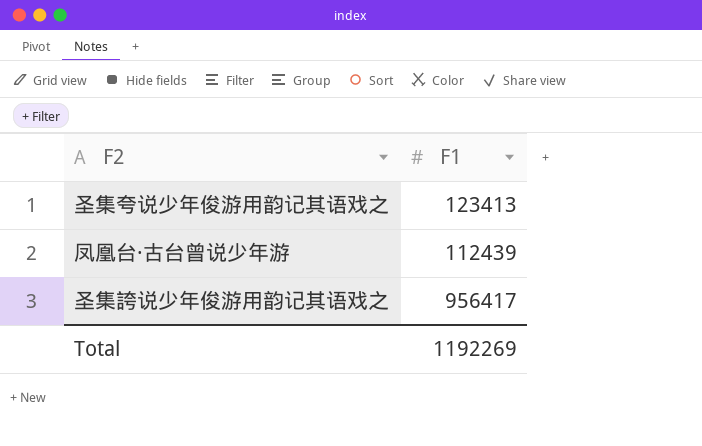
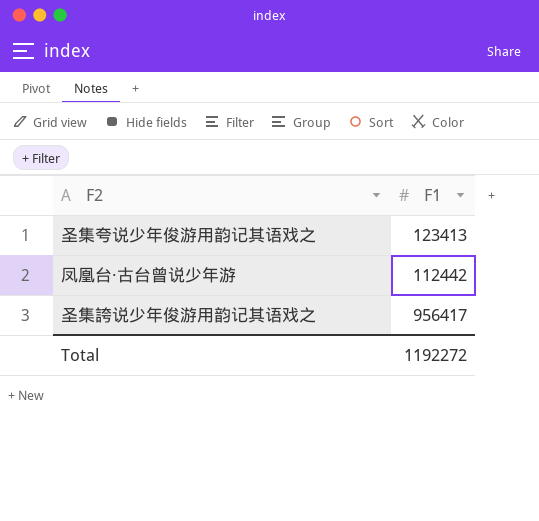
凤凰台·古台曾说少年游 | F1: 112439 -> 112442
Total | F1: 1192269 -> 1192272

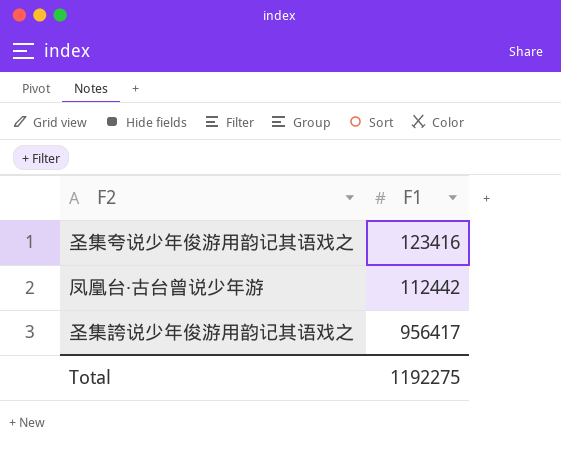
圣集夸说少年俊游用韵记其语戏之 | F1: 123413 -> 123416
Total | F1: 1192272 -> 1192275

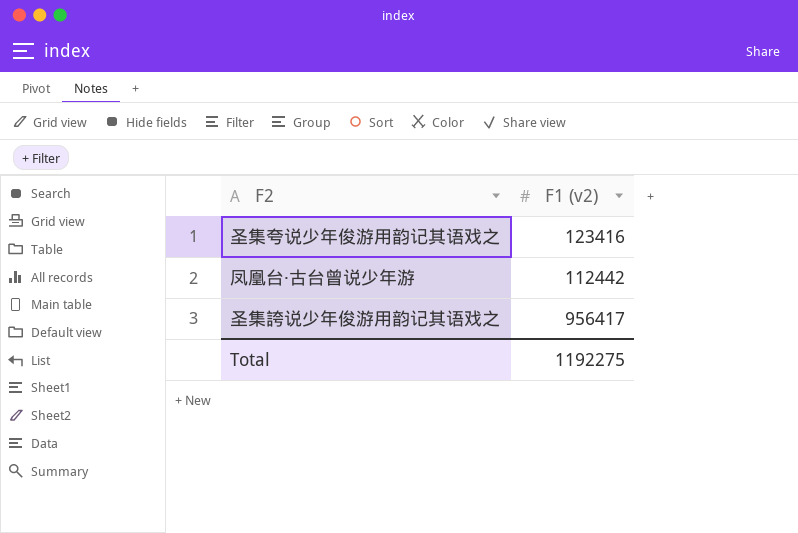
column name: F1 -> F1 (v2)

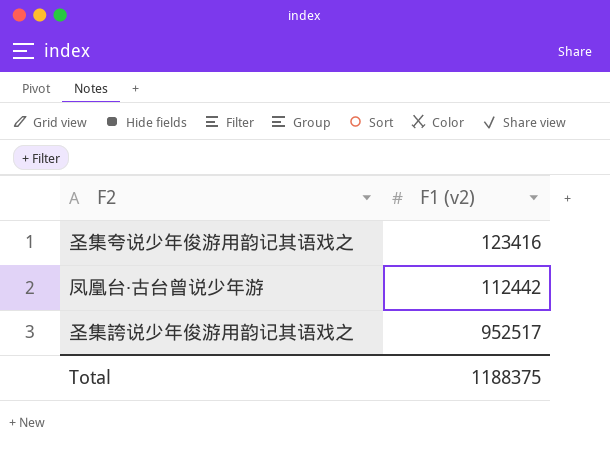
圣集誇说少年俊游用韵记其语戏之 | F1 (v2): 956417 -> 952517
Total | F1 (v2): 1192275 -> 1188375

